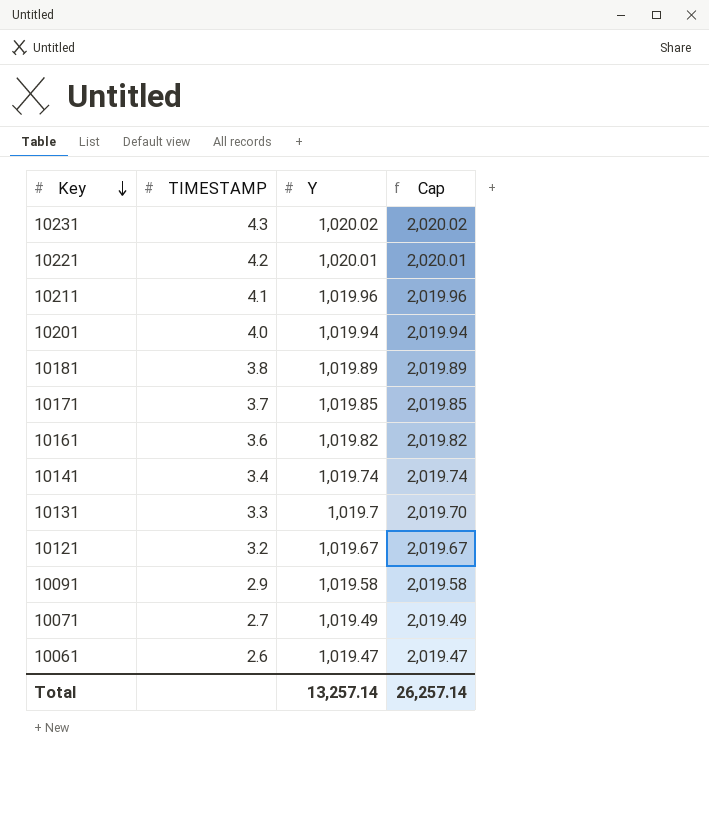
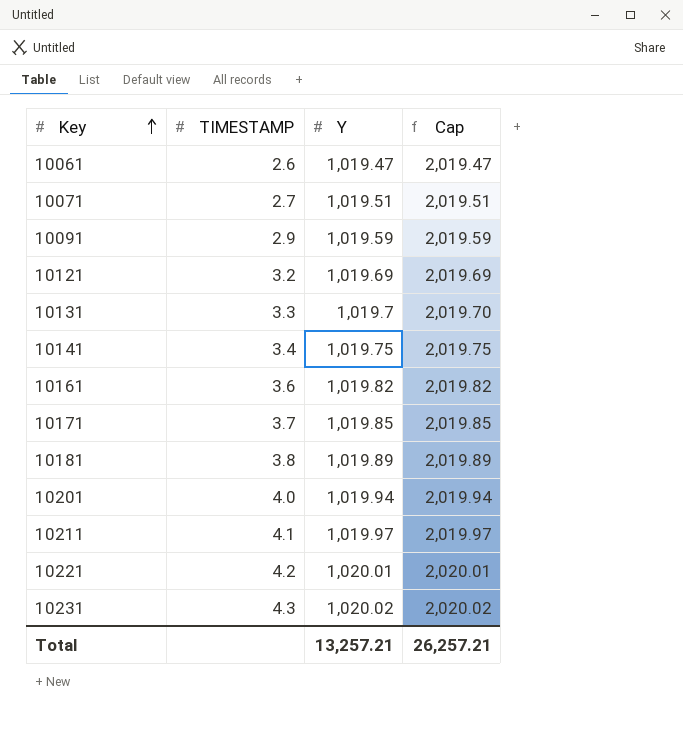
row order: Key descending -> Key ascending
10071 | Y: 1,019.49 -> 1,019.51
10071 | Cap: 2,019.49 -> 2,019.51
10091 | Y: 1,019.58 -> 1,019.59
10091 | Cap: 2,019.58 -> 2,019.59
10121 | Y: 1,019.67 -> 1,019.69
10121 | Cap: 2,019.67 -> 2,019.69
10141 | Y: 1,019.74 -> 1,019.75
10141 | Cap: 2,019.74 -> 2,019.75
10211 | Y: 1,019.96 -> 1,019.97
10211 | Cap: 2,019.96 -> 2,019.97
Total | Y: 13,257.14 -> 13,257.21
Total | Cap: 26,257.14 -> 26,257.21

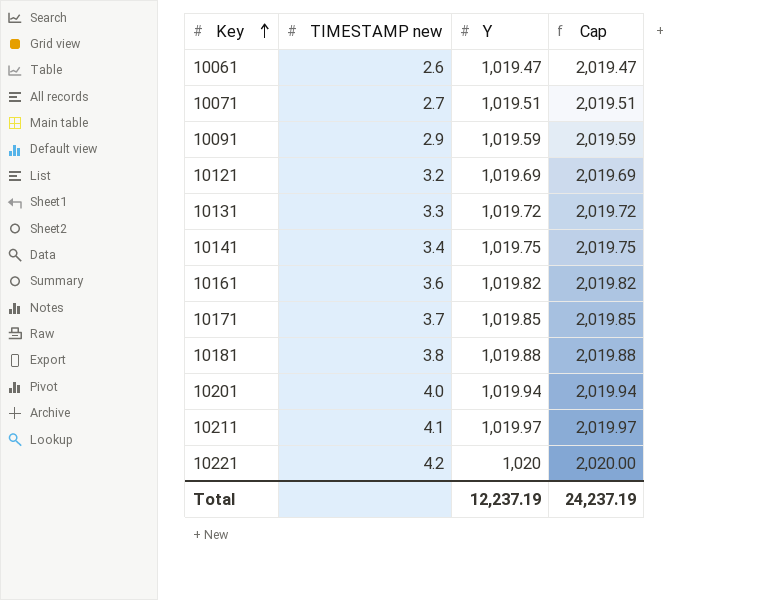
column name: TIMESTAMP -> TIMESTAMP new
row 10231: 4.3 | 1,020.02 | 2,020.02 -> none
10131 | Y: 1,019.7 -> 1,019.72
10131 | Cap: 2,019.70 -> 2,019.72
10181 | Y: 1,019.89 -> 1,019.88
10181 | Cap: 2,019.89 -> 2,019.88
10221 | Y: 1,020.01 -> 1,020
10221 | Cap: 2,020.01 -> 2,020.00
Total | Y: 13,257.21 -> 12,237.19
Total | Cap: 26,257.21 -> 24,237.19

